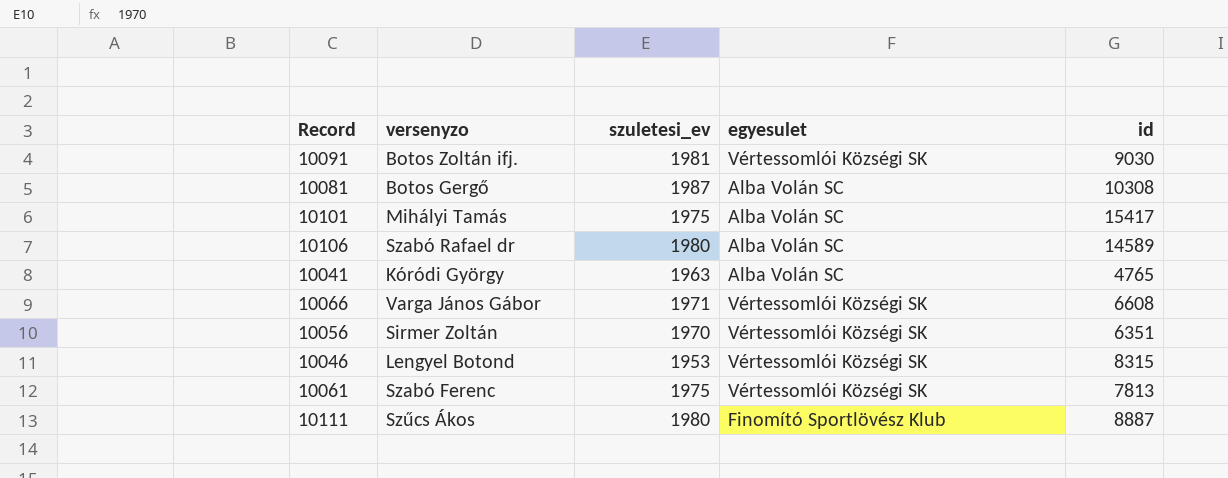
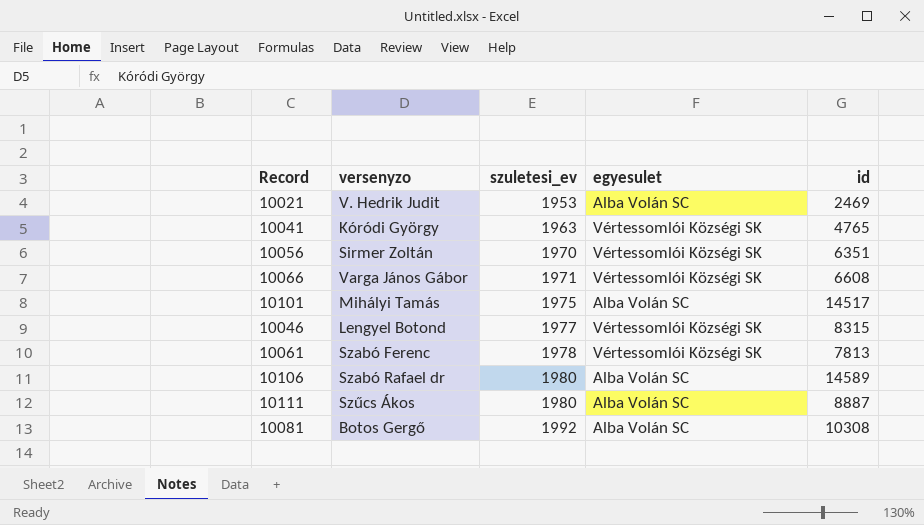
row order: none -> szuletesi_ev ascending
row 10091: Botos Zoltán ifj. | 1981 | Vértessomlói Községi SK | 9030 -> none
row 10021: none -> V. Hedrik Judit | 1953 | Alba Volán SC | 2469
10041 | egyesulet: Alba Volán SC -> Vértessomlói Községi SK
10101 | id: 15417 -> 14517
10046 | szuletesi_ev: 1953 -> 1977
10061 | szuletesi_ev: 1975 -> 1978
10111 | egyesulet: Finomító Sportlövész Klub -> Alba Volán SC
10081 | szuletesi_ev: 1987 -> 1992

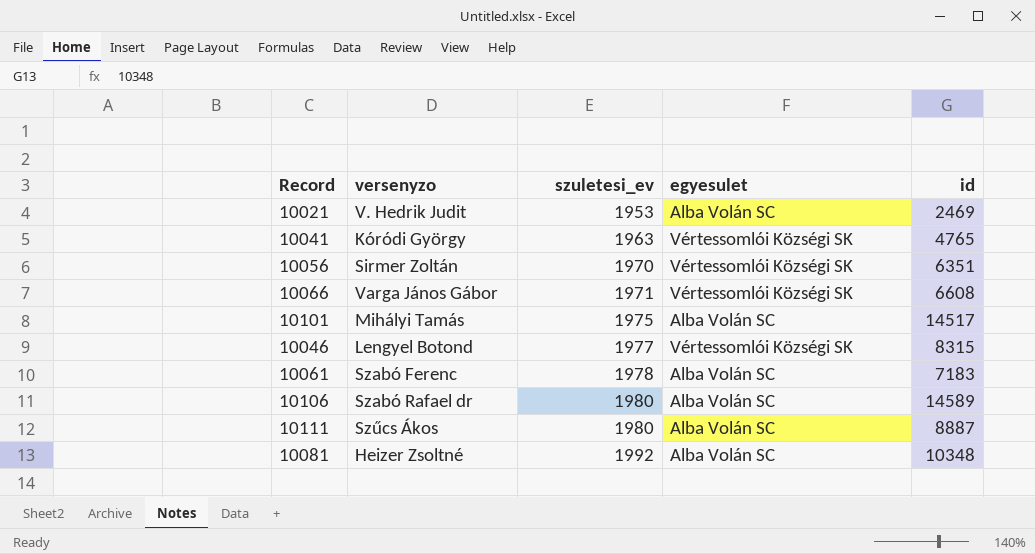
10061 | egyesulet: Vértessomlói Községi SK -> Alba Volán SC
10061 | id: 7813 -> 7183
10081 | versenyzo: Botos Gergő -> Heizer Zsoltné
10081 | id: 10308 -> 10348

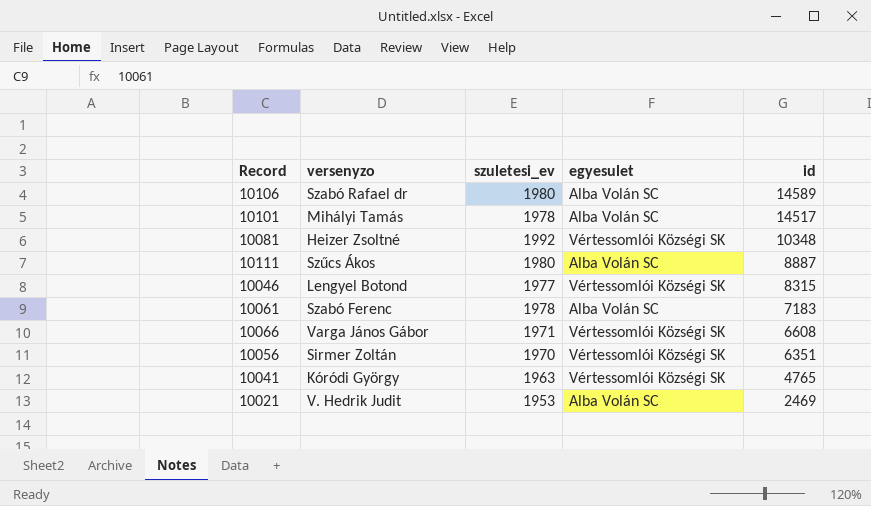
row order: szuletesi_ev ascending -> id descending
10101 | szuletesi_ev: 1975 -> 1978
10081 | egyesulet: Alba Volán SC -> Vértessomlói Községi SK

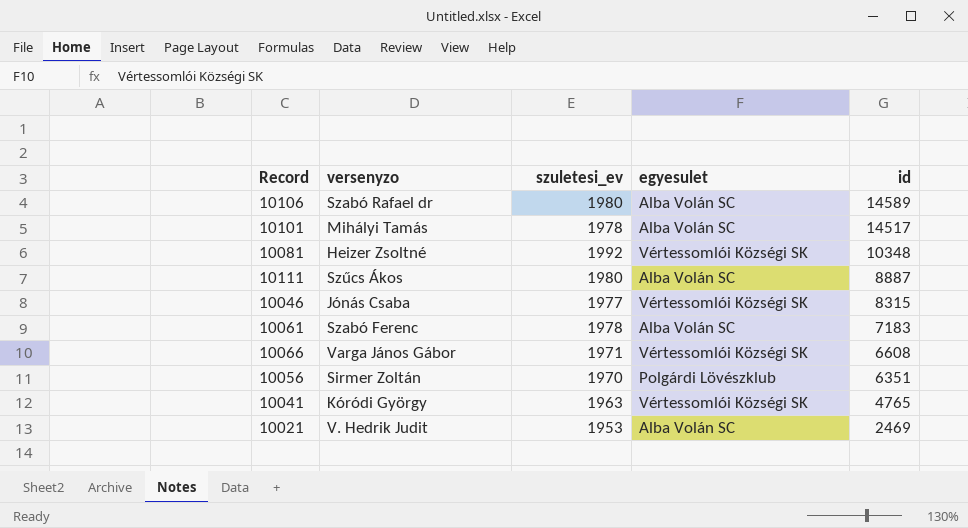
10046 | versenyzo: Lengyel Botond -> Jónás Csaba
10056 | egyesulet: Vértessomlói Községi SK -> Polgárdi Lövészklub

